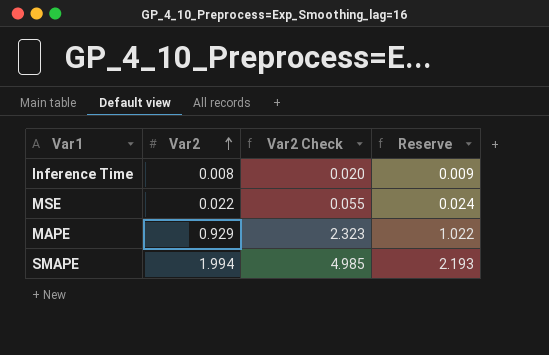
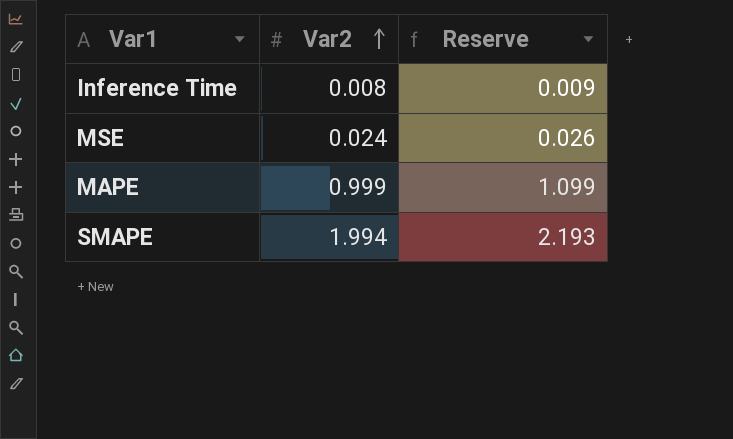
column Var2 Check | formula: [Var2] * 2.5 -> none
MSE | Var2: 0.022 -> 0.024
MSE | Reserve: 0.024 -> 0.026
MAPE | Var2: 0.929 -> 0.999
MAPE | Reserve: 1.022 -> 1.099

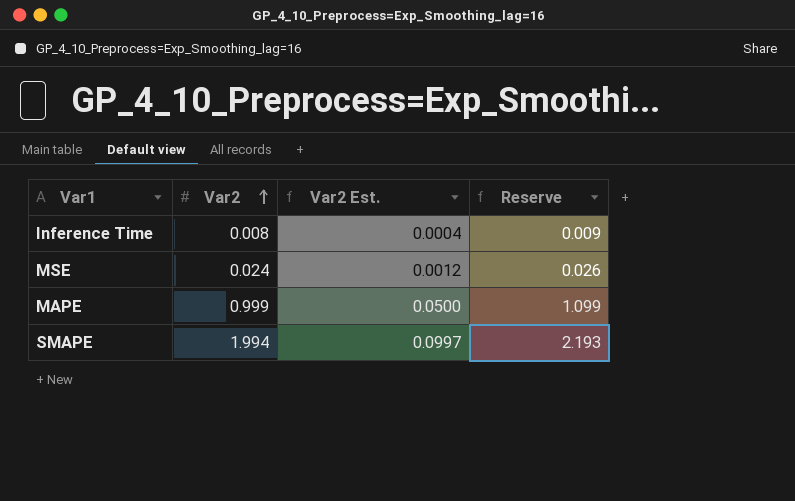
column Var2 Est. | formula: none -> [Var2] * 0.05

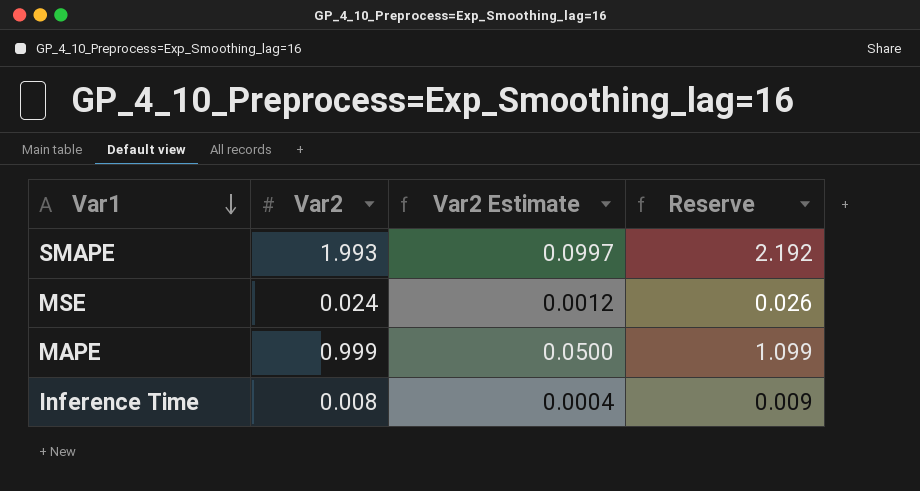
row order: Var2 ascending -> Var1 descending
column name: Var2 Est. -> Var2 Estimate
SMAPE | Var2: 1.994 -> 1.993
SMAPE | Reserve: 2.193 -> 2.192

